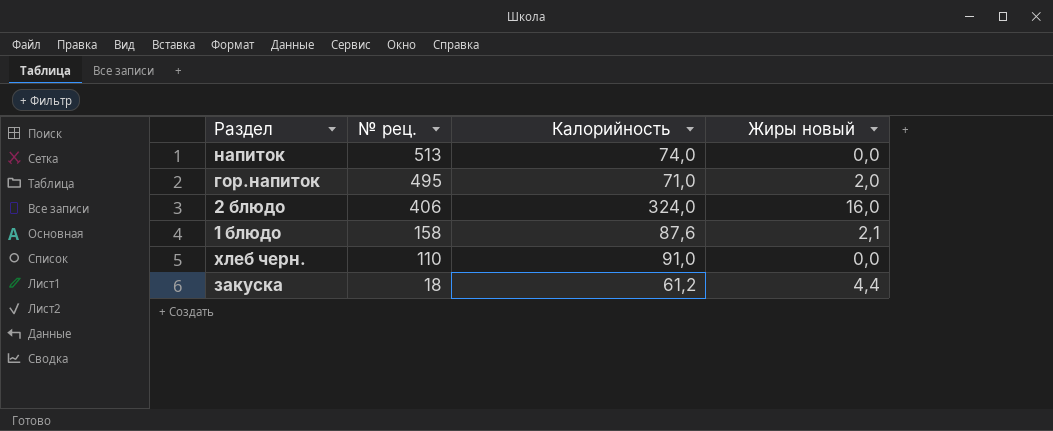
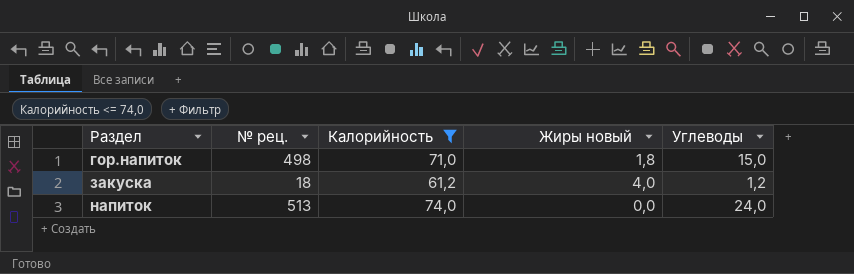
filter: none -> Калорийность <= 74,0
row order: № рец. descending -> Раздел ascending
column Углеводы | position: none -> 5
гор.напиток | № рец.: 495 -> 498
гор.напиток | Жиры новый: 2,0 -> 1,8
закуска | Жиры новый: 4,4 -> 4,0

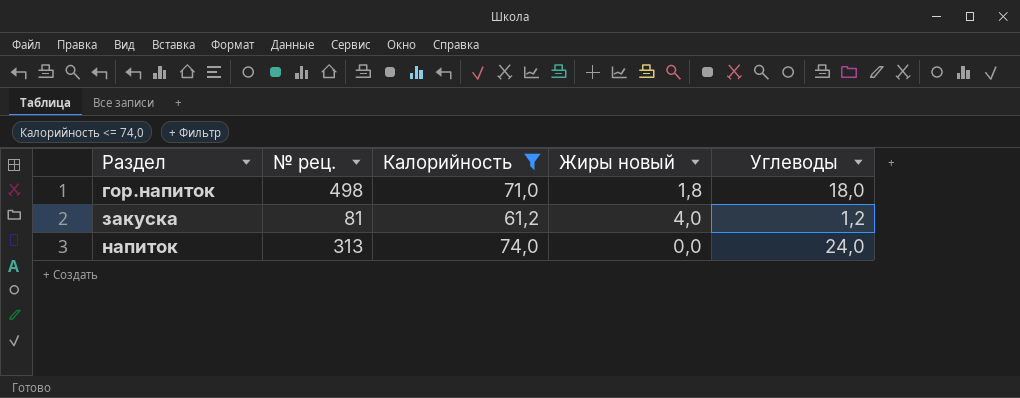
гор.напиток | Углеводы: 15,0 -> 18,0
закуска | № рец.: 18 -> 81
напиток | № рец.: 513 -> 313

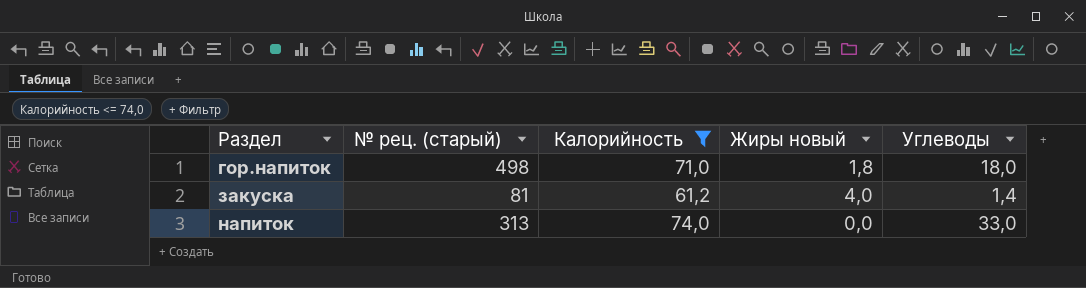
column name: № рец. -> № рец. (старый)
закуска | Углеводы: 1,2 -> 1,4
напиток | Углеводы: 24,0 -> 33,0

